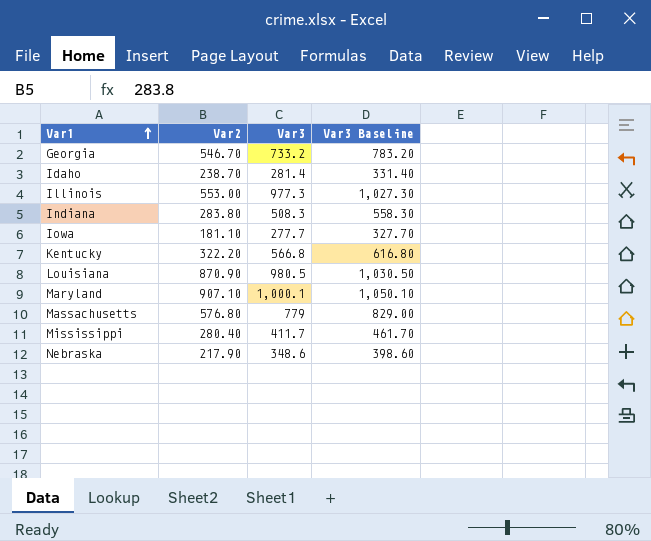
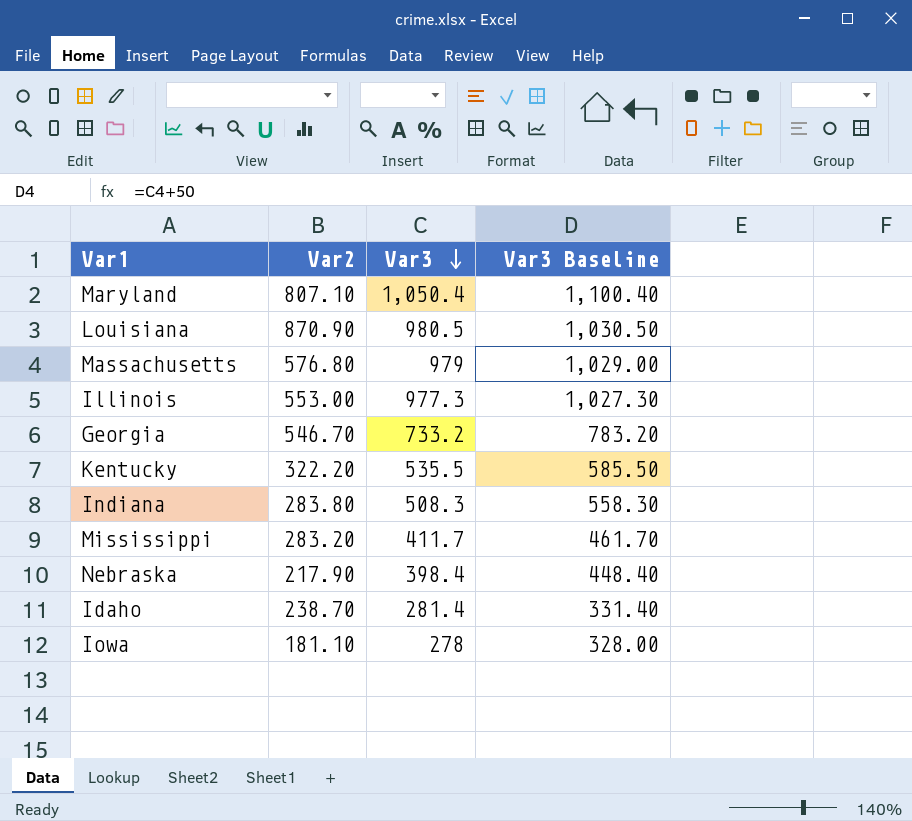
row order: Var1 ascending -> Var3 descending
Maryland | Var2: 907.10 -> 807.10
Maryland | Var3: 1,000.1 -> 1,050.4
Maryland | Var3 Baseline: 1,050.10 -> 1,100.40
Massachusetts | Var3: 779 -> 979
Massachusetts | Var3 Baseline: 829.00 -> 1,029.00
Kentucky | Var3: 566.8 -> 535.5
Kentucky | Var3 Baseline: 616.80 -> 585.50
Mississippi | Var2: 280.40 -> 283.20
Nebraska | Var3: 348.6 -> 398.4
Nebraska | Var3 Baseline: 398.60 -> 448.40
Iowa | Var3: 277.7 -> 278
Iowa | Var3 Baseline: 327.70 -> 328.00

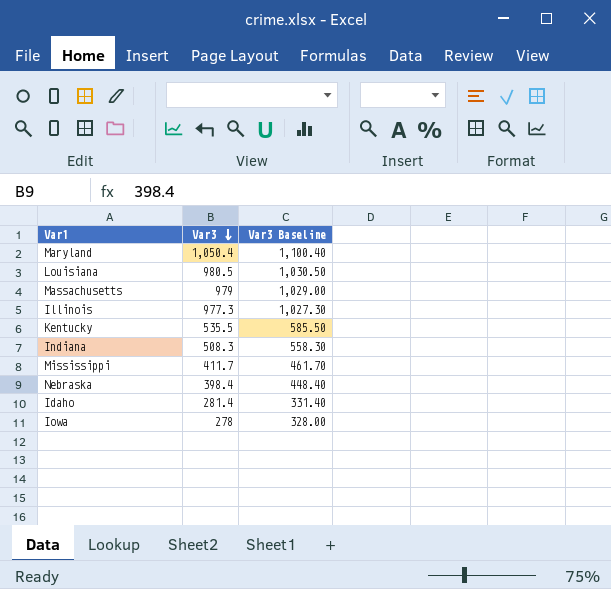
column Var2 | position: 2 -> none
row Georgia: 546.70 | 733.2 | 783.20 -> none

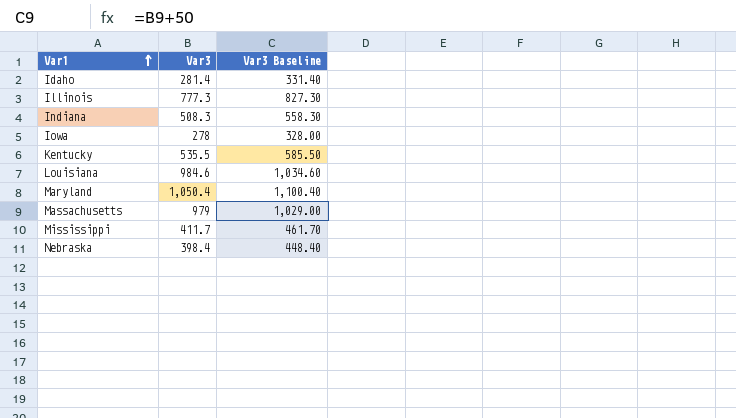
row order: Var3 descending -> Var1 ascending
Illinois | Var3: 977.3 -> 777.3
Illinois | Var3 Baseline: 1,027.30 -> 827.30
Louisiana | Var3: 980.5 -> 984.6
Louisiana | Var3 Baseline: 1,030.50 -> 1,034.60

